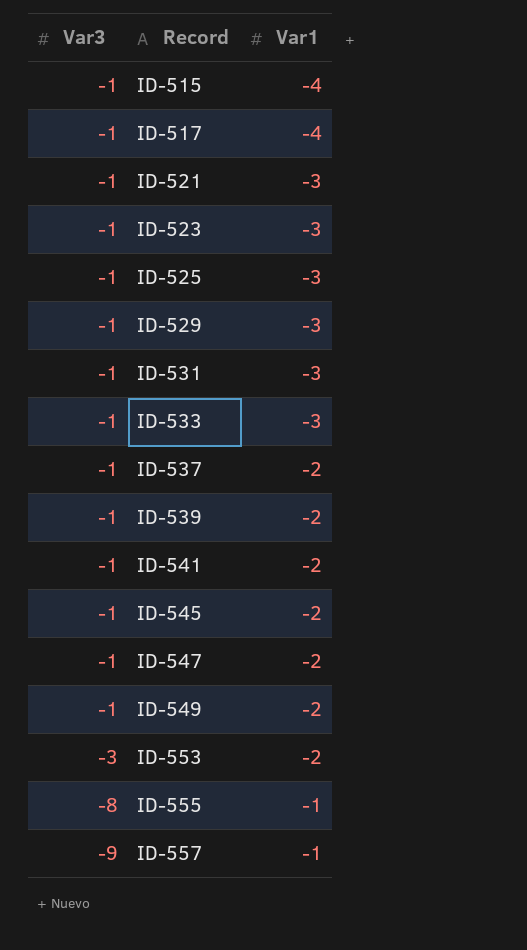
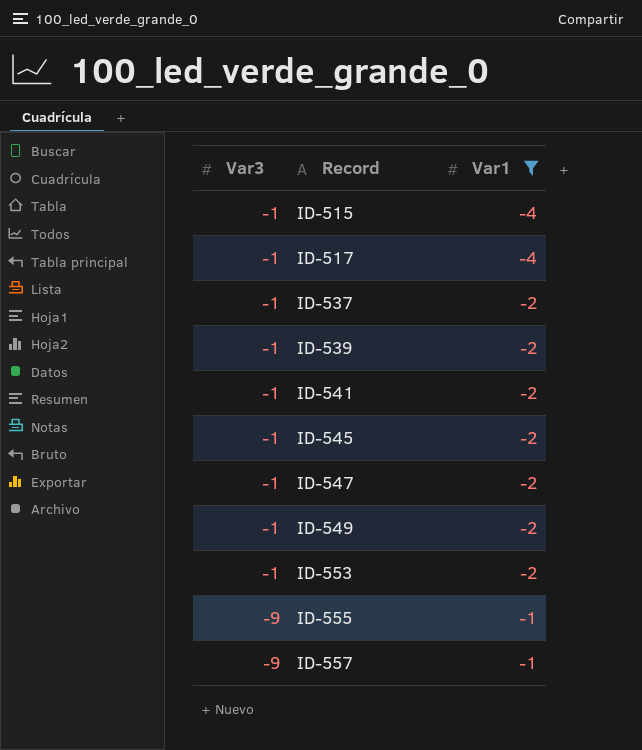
filter: none -> Var1 != -3
ID-553 | Var3: -3 -> -1
ID-555 | Var3: -8 -> -9

